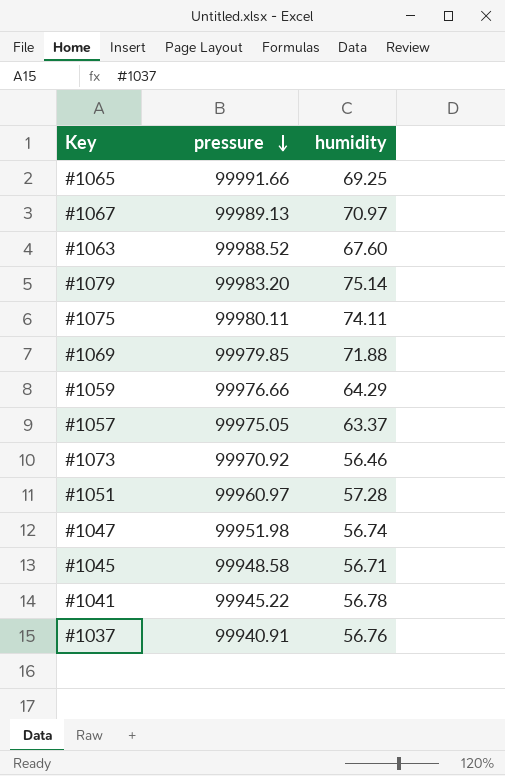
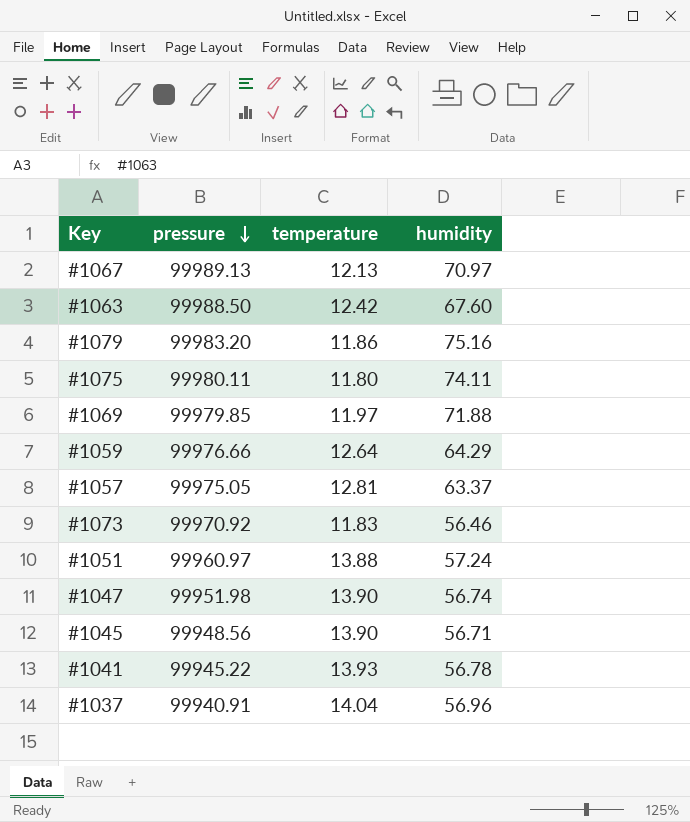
column temperature | position: none -> 3
row #1065: 99991.66 | 69.25 -> none
#1063 | pressure: 99988.52 -> 99988.50
#1079 | humidity: 75.14 -> 75.16
#1051 | humidity: 57.28 -> 57.24
#1045 | pressure: 99948.58 -> 99948.56
#1037 | humidity: 56.76 -> 56.96

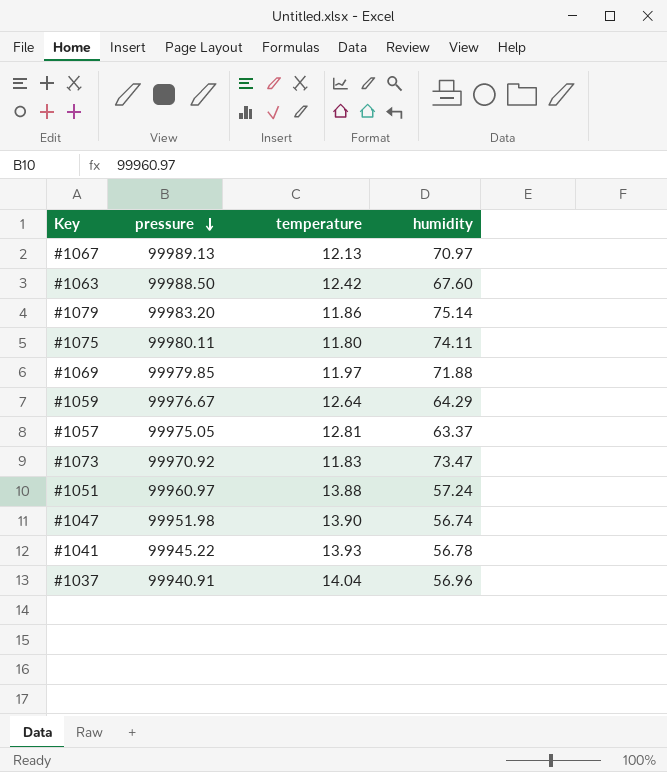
row #1045: 99948.56 | 13.90 | 56.71 -> none
#1079 | humidity: 75.16 -> 75.14
#1059 | pressure: 99976.66 -> 99976.67
#1073 | humidity: 56.46 -> 73.47

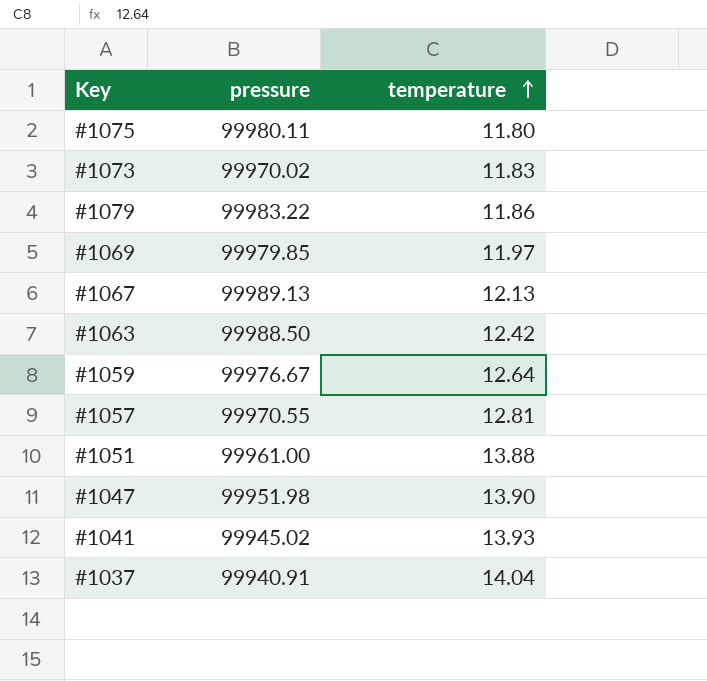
row order: pressure descending -> temperature ascending
column humidity | position: 4 -> none
#1073 | pressure: 99970.92 -> 99970.02
#1079 | pressure: 99983.20 -> 99983.22
#1057 | pressure: 99975.05 -> 99970.55
#1051 | pressure: 99960.97 -> 99961.00
#1041 | pressure: 99945.22 -> 99945.02

